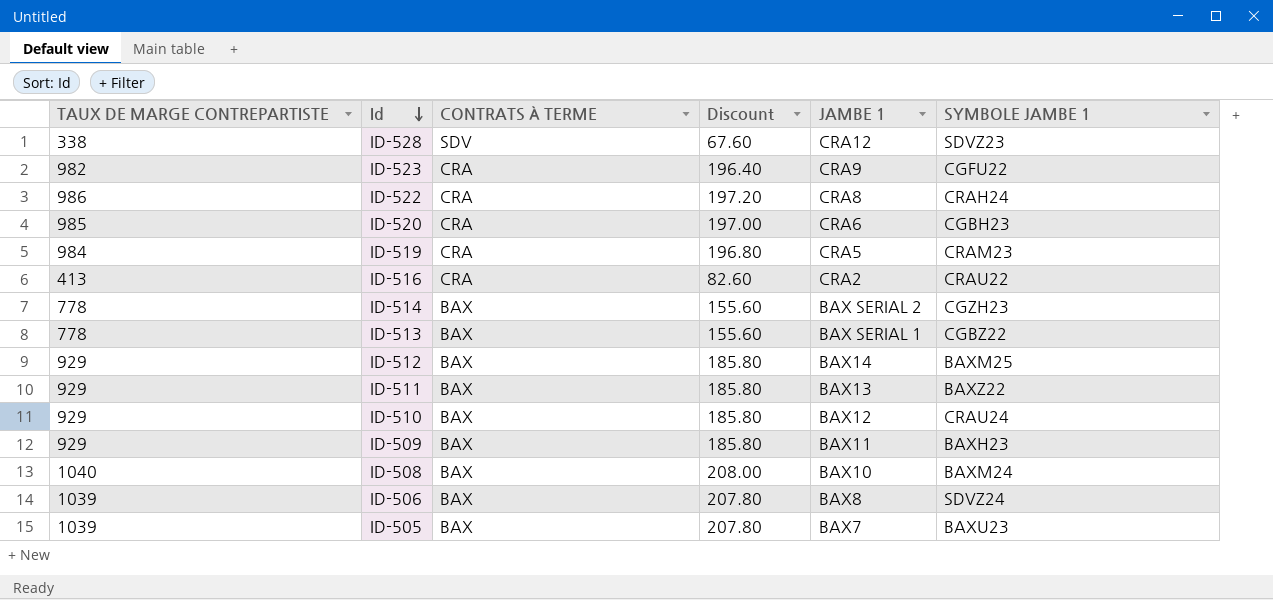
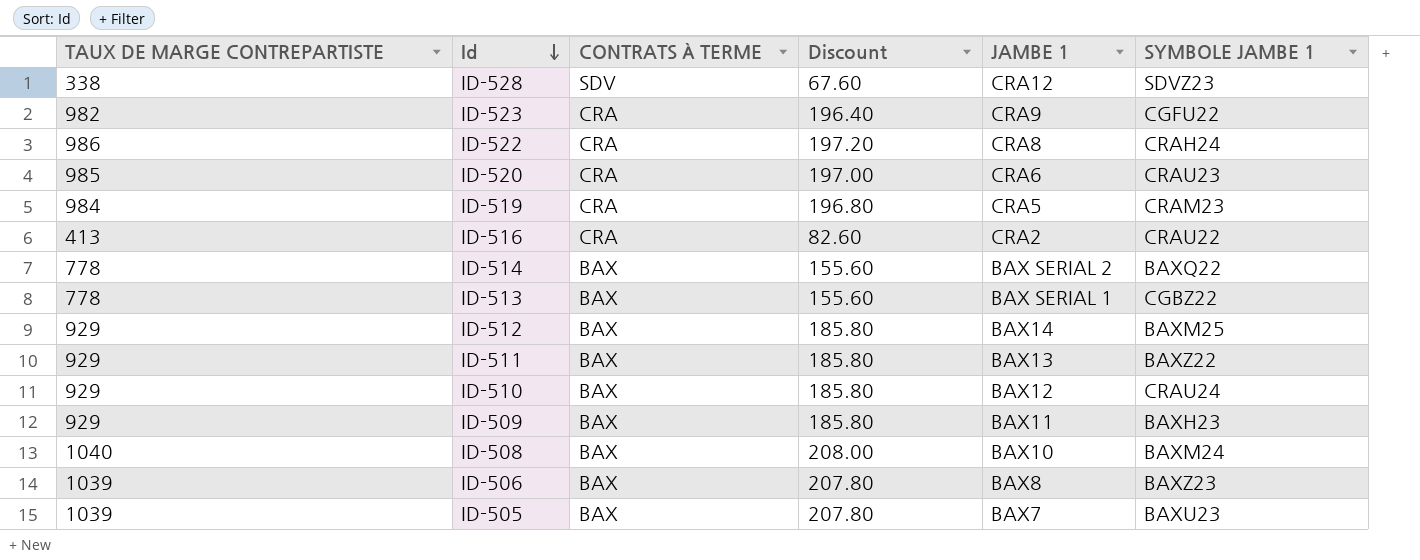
ID-520 | SYMBOLE JAMBE 1: CGBH23 -> CRAU23
ID-514 | SYMBOLE JAMBE 1: CGZH23 -> BAXQ22
ID-506 | SYMBOLE JAMBE 1: SDVZ24 -> BAXZ23

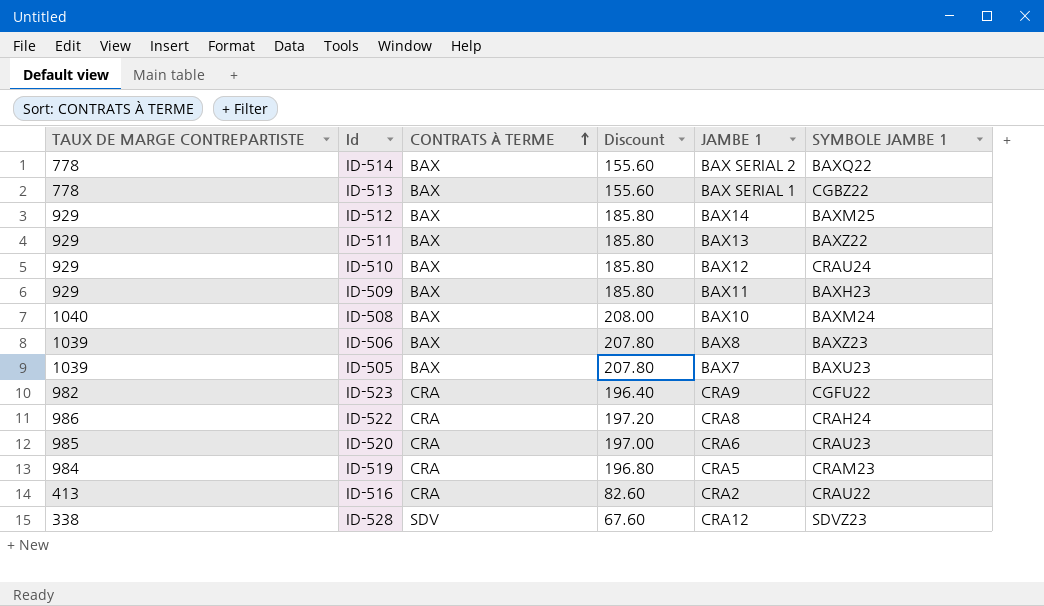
row order: Id descending -> CONTRATS À TERME ascending

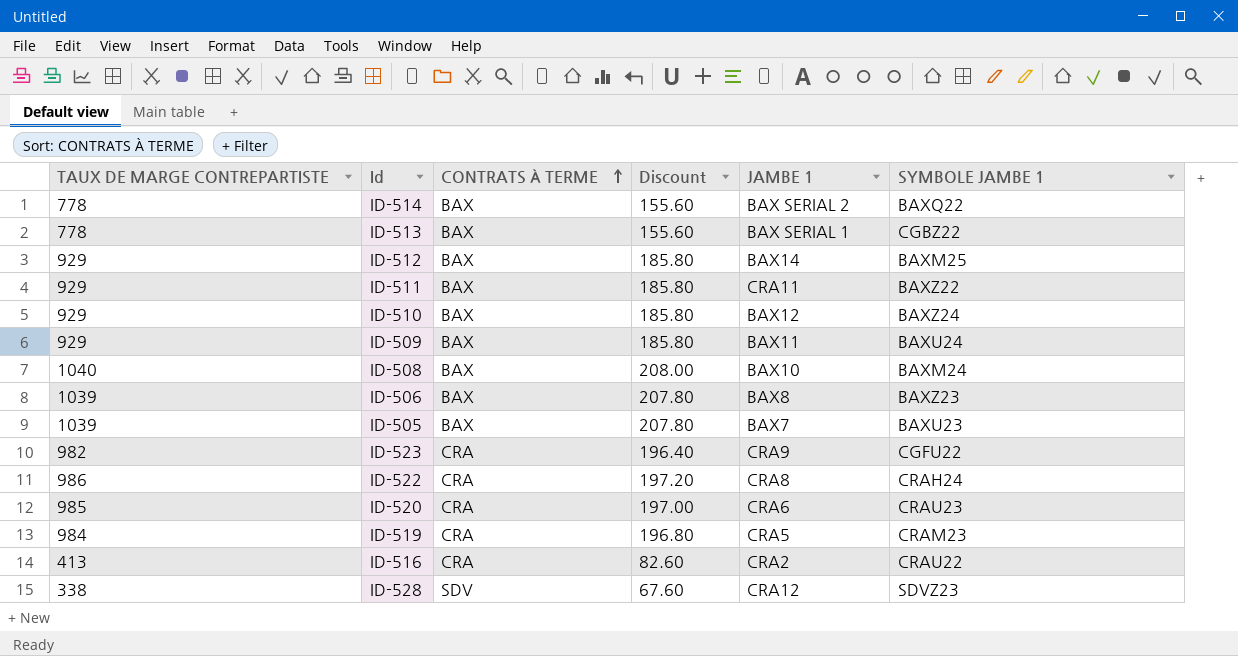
ID-511 | JAMBE 1: BAX13 -> CRA11
ID-510 | SYMBOLE JAMBE 1: CRAU24 -> BAXZ24
ID-509 | SYMBOLE JAMBE 1: BAXH23 -> BAXU24

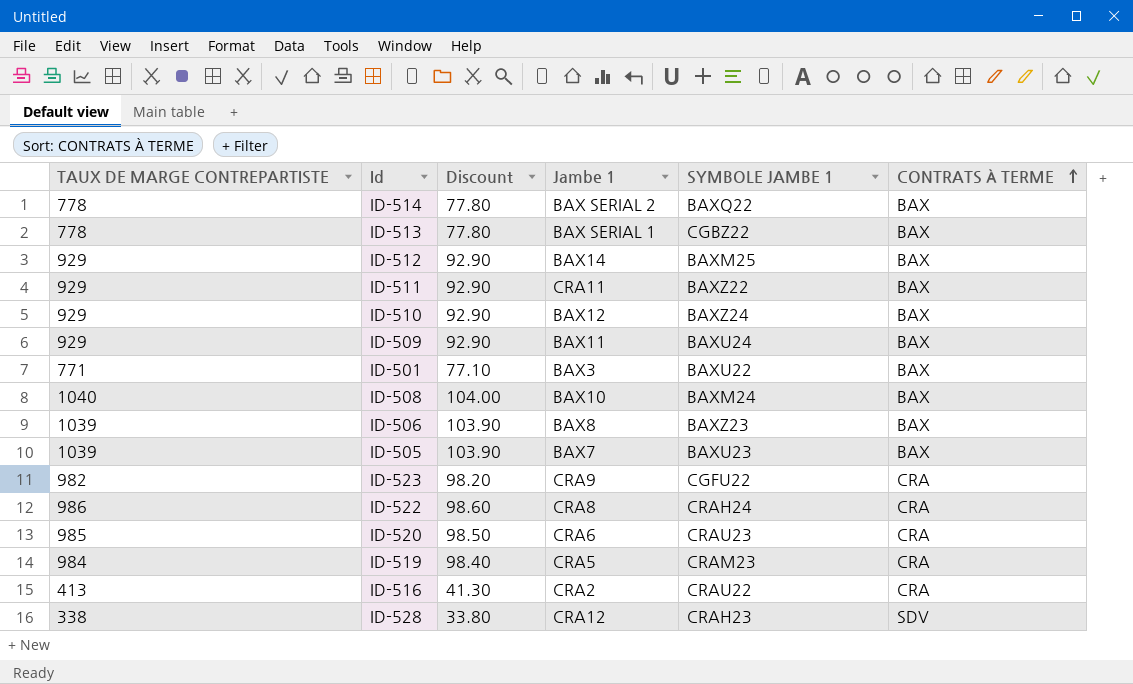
column Discount | formula: [TAUX DE MARGE CONTREPARTISTE] * 0.2 -> [TAUX DE MARGE CONTREPARTISTE] * 0.1
column name: JAMBE 1 -> Jambe 1
column CONTRATS À TERME | position: 3 -> 6
row ID-501: none -> 771 | 77.10 | BAX3 | BAXU22 | BAX
ID-528 | SYMBOLE JAMBE 1: SDVZ23 -> CRAH23

